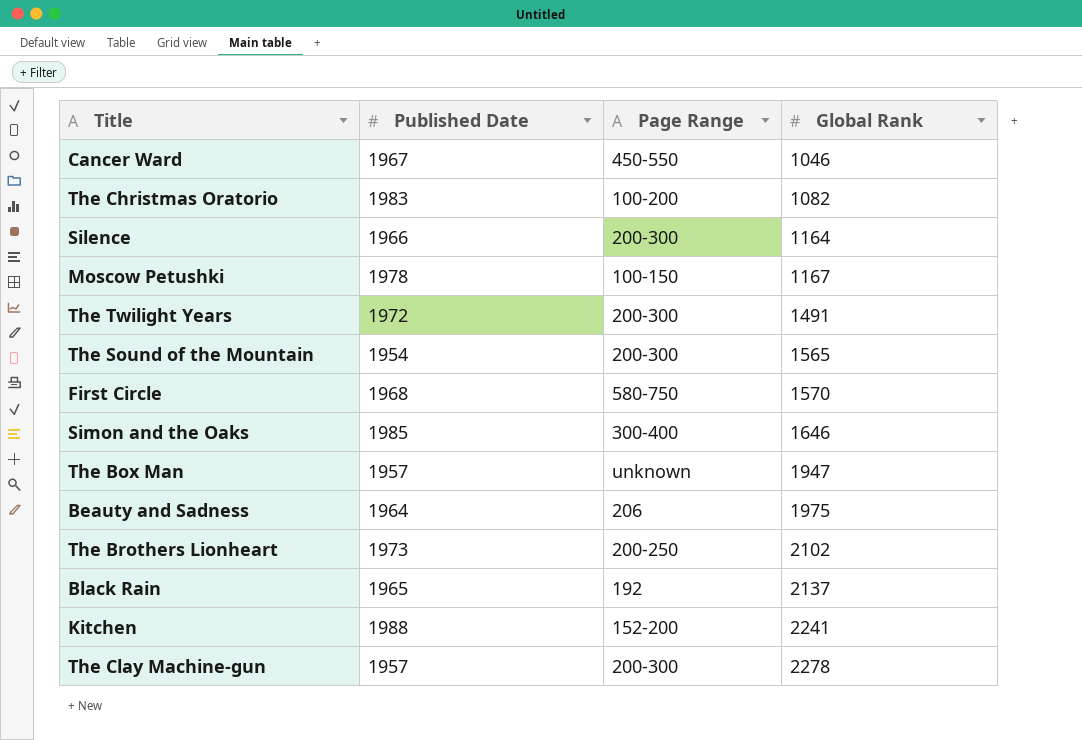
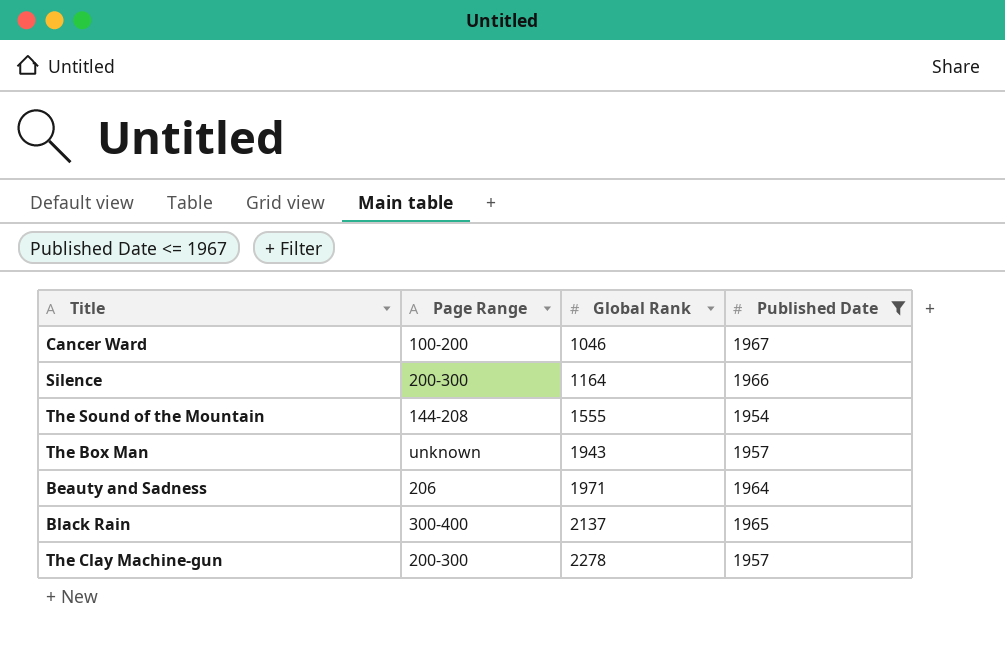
filter: none -> Published Date <= 1967
column Published Date | position: 2 -> 4
Cancer Ward | Page Range: 450-550 -> 100-200
The Sound of the Mountain | Page Range: 200-300 -> 144-208
The Sound of the Mountain | Global Rank: 1565 -> 1555
The Box Man | Global Rank: 1947 -> 1943
Beauty and Sadness | Global Rank: 1975 -> 1971
Black Rain | Page Range: 192 -> 300-400

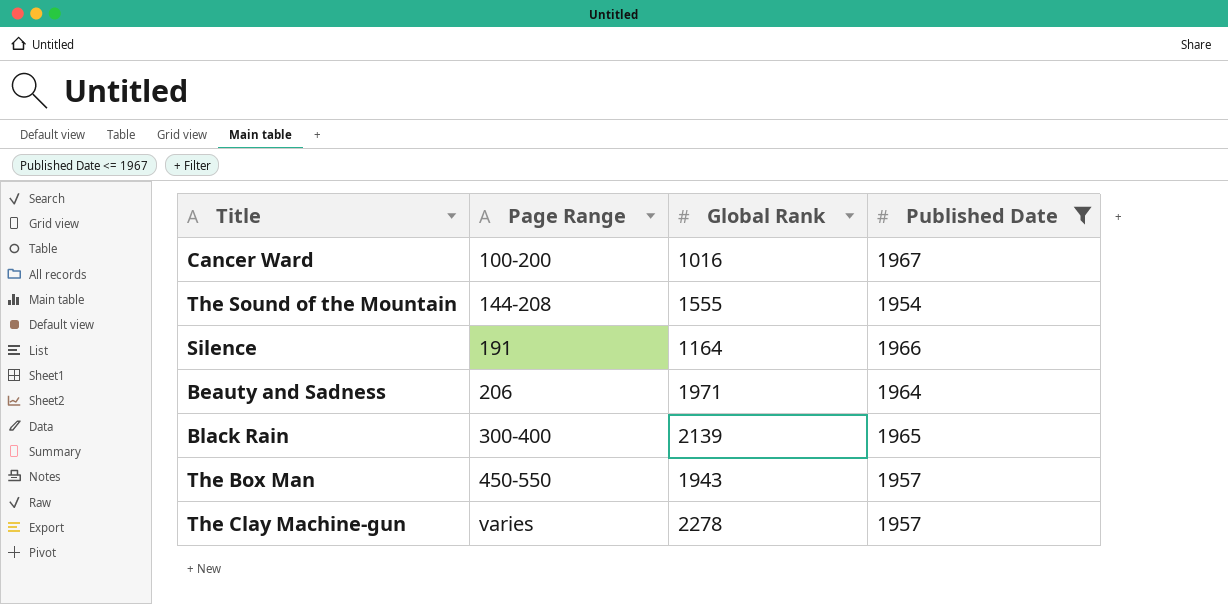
row order: Global Rank ascending -> Page Range ascending
Cancer Ward | Global Rank: 1046 -> 1016
Silence | Page Range: 200-300 -> 191
Black Rain | Global Rank: 2137 -> 2139
The Box Man | Page Range: unknown -> 450-550
The Clay Machine-gun | Page Range: 200-300 -> varies

